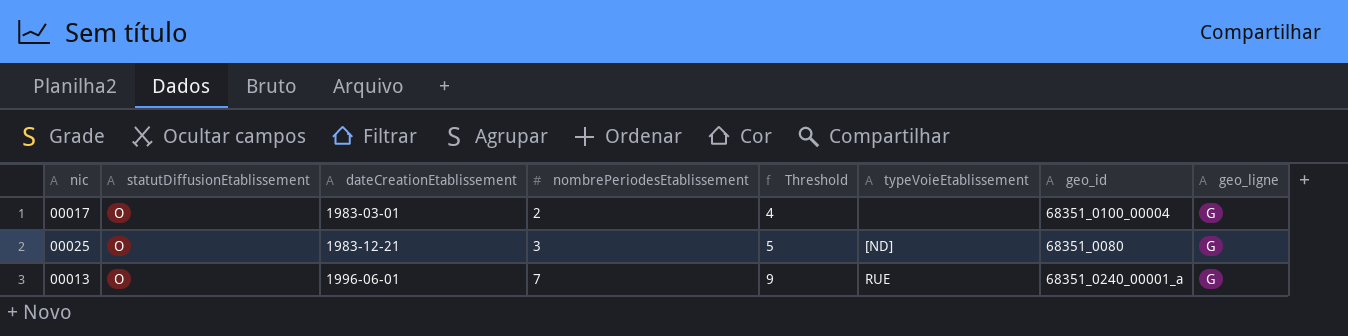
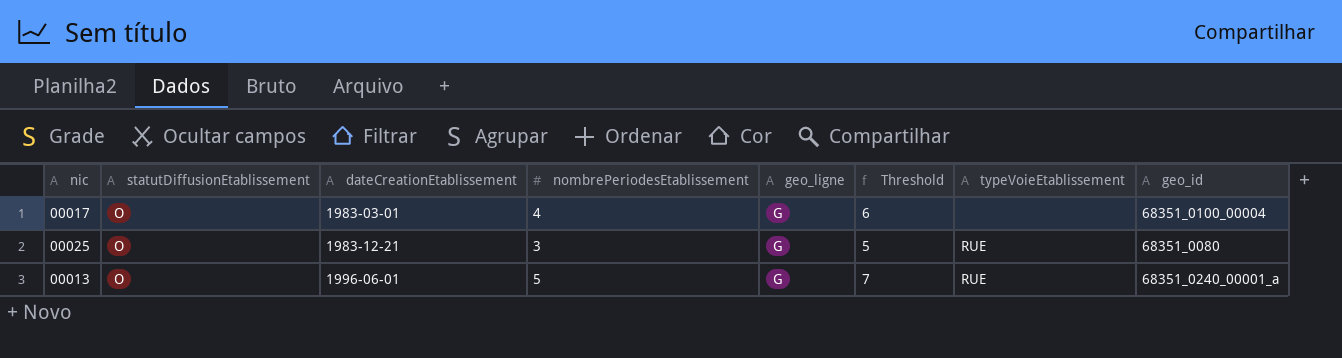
column geo_ligne | position: 8 -> 5
00017 | nombrePeriodesEtablissement: 2 -> 4
00017 | Threshold: 4 -> 6
00025 | typeVoieEtablissement: [ND] -> RUE
00013 | nombrePeriodesEtablissement: 7 -> 5
00013 | Threshold: 9 -> 7

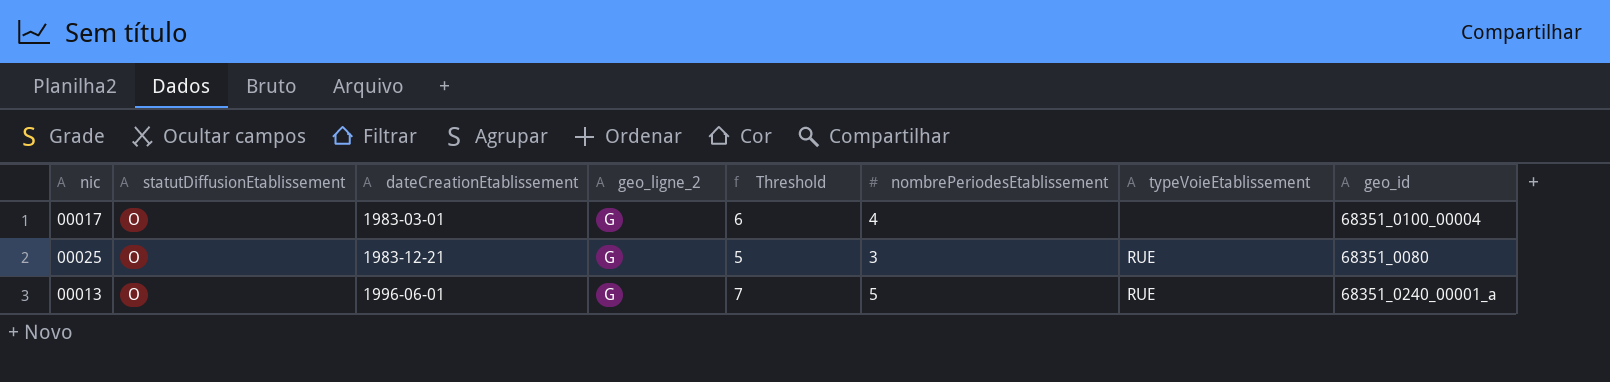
column name: geo_ligne -> geo_ligne_2
column nombrePeriodesEtablissement | position: 4 -> 6

